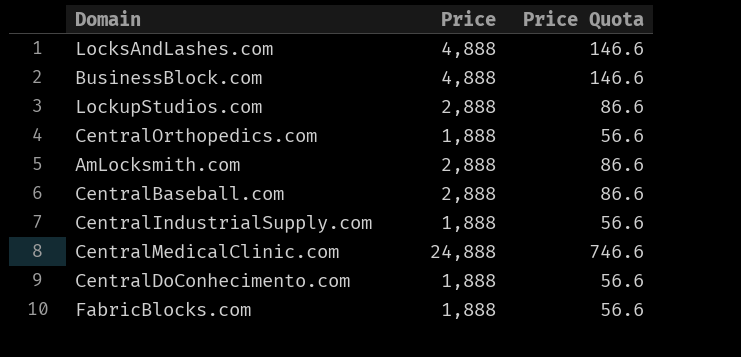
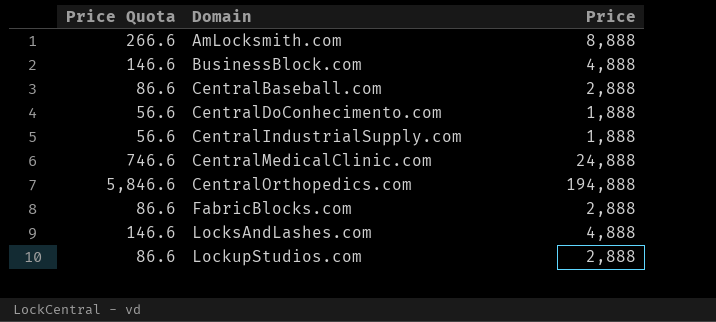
row order: none -> Domain ascending
column Price Quota | position: 3 -> 1
AmLocksmith.com | Price Quota: 86.6 -> 266.6
AmLocksmith.com | Price: 2,888 -> 8,888
CentralOrthopedics.com | Price Quota: 56.6 -> 5,846.6
CentralOrthopedics.com | Price: 1,888 -> 194,888
FabricBlocks.com | Price Quota: 56.6 -> 86.6
FabricBlocks.com | Price: 1,888 -> 2,888

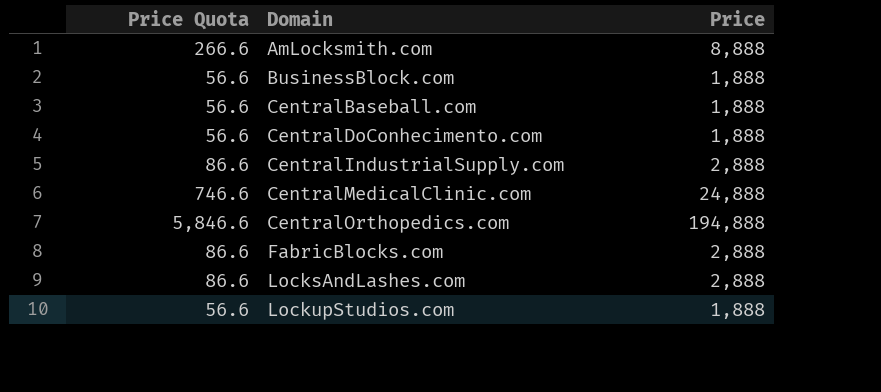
BusinessBlock.com | Price Quota: 146.6 -> 56.6
BusinessBlock.com | Price: 4,888 -> 1,888
CentralBaseball.com | Price Quota: 86.6 -> 56.6
CentralBaseball.com | Price: 2,888 -> 1,888
CentralIndustrialSupply.com | Price Quota: 56.6 -> 86.6
CentralIndustrialSupply.com | Price: 1,888 -> 2,888
LocksAndLashes.com | Price Quota: 146.6 -> 86.6
LocksAndLashes.com | Price: 4,888 -> 2,888
LockupStudios.com | Price Quota: 86.6 -> 56.6
LockupStudios.com | Price: 2,888 -> 1,888

